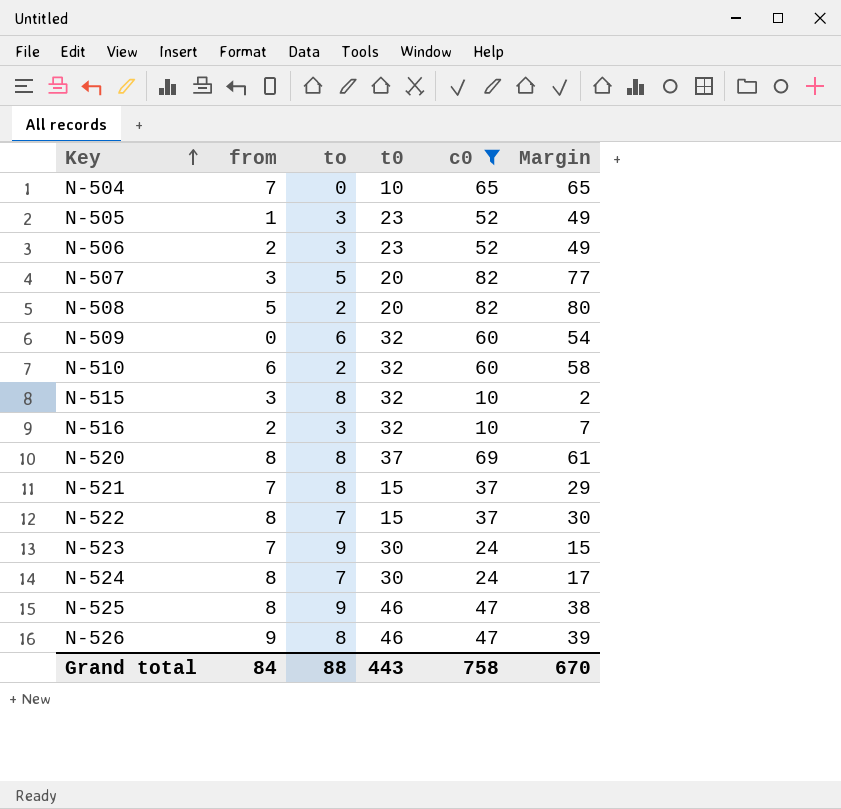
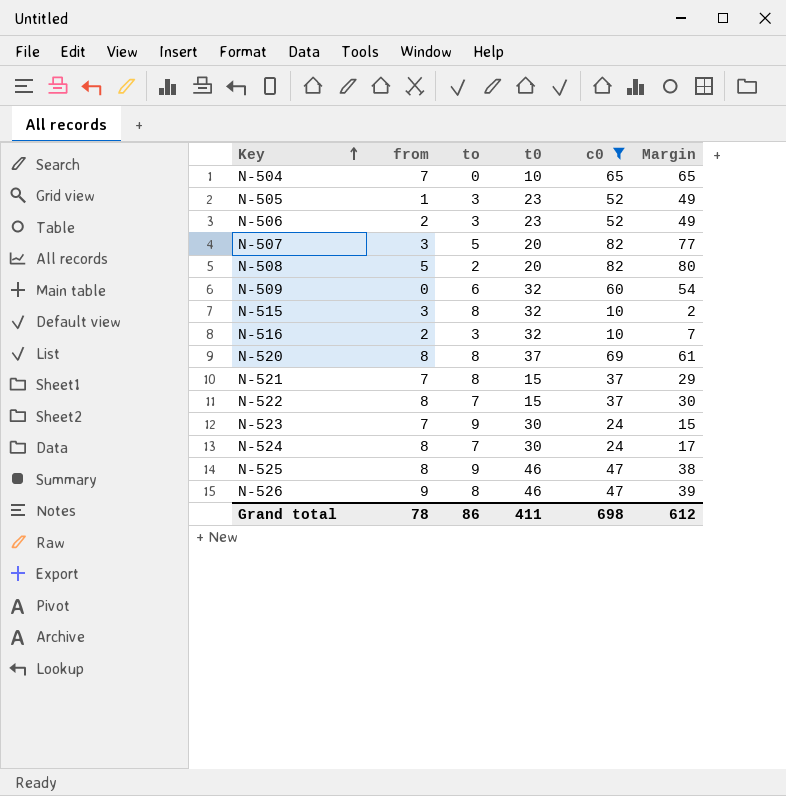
row N-510: 6 | 2 | 32 | 60 | 58 -> none
Grand total | from: 84 -> 78
Grand total | to: 88 -> 86
Grand total | t0: 443 -> 411
Grand total | c0: 758 -> 698
Grand total | Margin: 670 -> 612

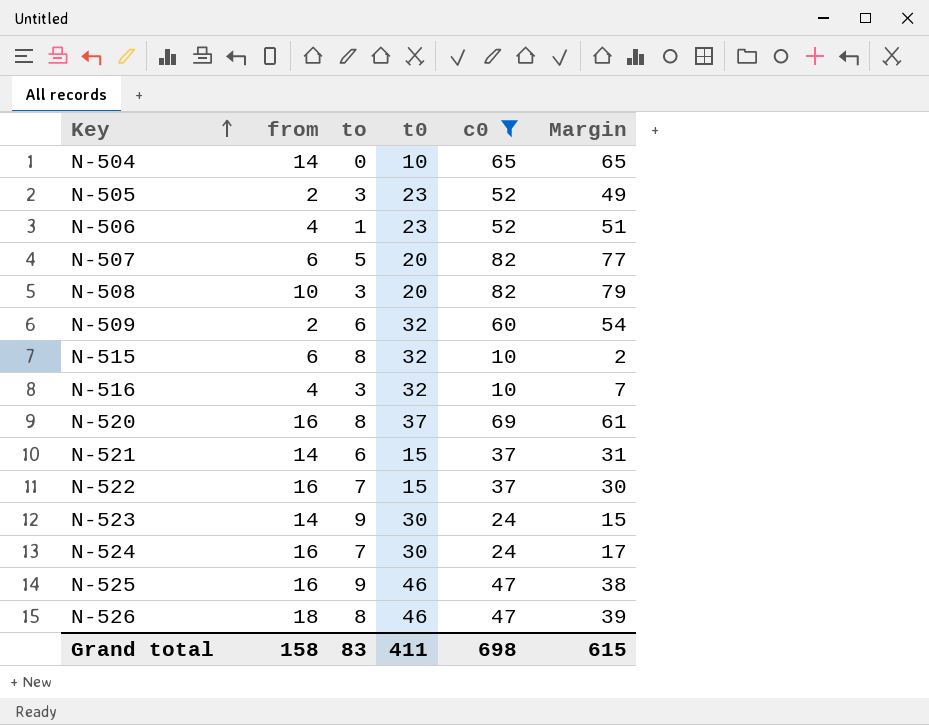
N-504 | from: 7 -> 14
N-505 | from: 1 -> 2
N-506 | from: 2 -> 4
N-506 | to: 3 -> 1
N-506 | Margin: 49 -> 51
N-507 | from: 3 -> 6
N-508 | from: 5 -> 10
N-508 | to: 2 -> 3
N-508 | Margin: 80 -> 79
N-509 | from: 0 -> 2
N-515 | from: 3 -> 6
N-516 | from: 2 -> 4
N-520 | from: 8 -> 16
N-521 | from: 7 -> 14
N-521 | to: 8 -> 6
N-521 | Margin: 29 -> 31
N-522 | from: 8 -> 16
N-523 | from: 7 -> 14
N-524 | from: 8 -> 16
N-525 | from: 8 -> 16
N-526 | from: 9 -> 18
Grand total | from: 78 -> 158
Grand total | to: 86 -> 83
Grand total | Margin: 612 -> 615

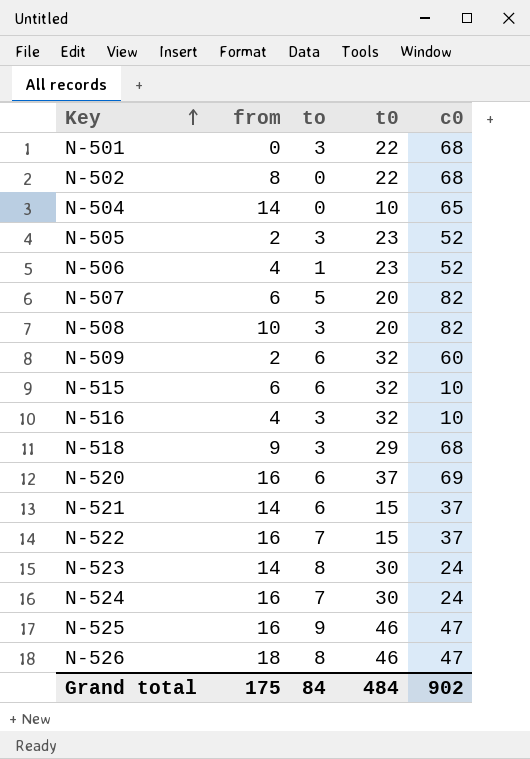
filter: c0 != 68 -> none
column Margin | formula: [c0] - [to] -> none
N-515 | to: 8 -> 6
N-520 | to: 8 -> 6
N-523 | to: 9 -> 8
Grand total | from: 158 -> 175
Grand total | to: 83 -> 84
Grand total | t0: 411 -> 484
Grand total | c0: 698 -> 902

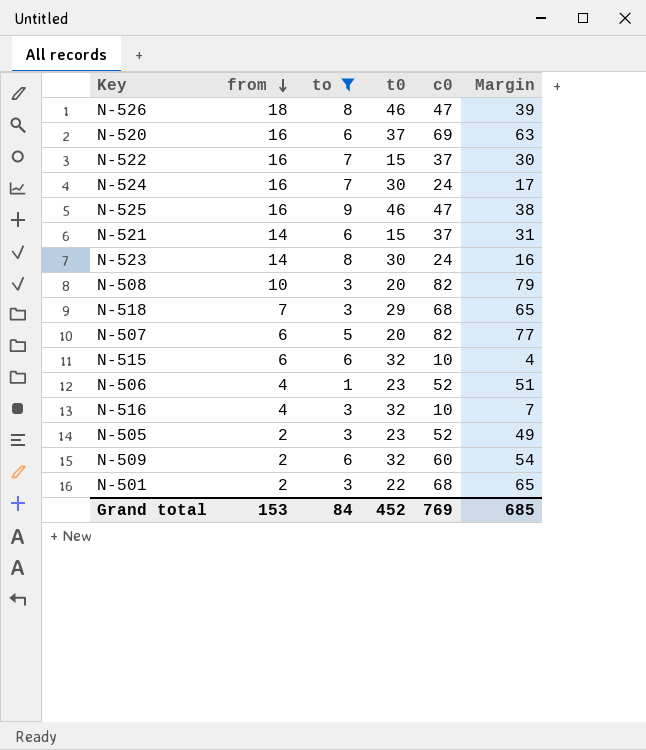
filter: none -> to != 0
row order: Key ascending -> from descending
column Margin | formula: none -> [c0] - [to]
N-518 | from: 9 -> 7
N-501 | from: 0 -> 2
Grand total | from: 175 -> 153
Grand total | t0: 484 -> 452
Grand total | c0: 902 -> 769

